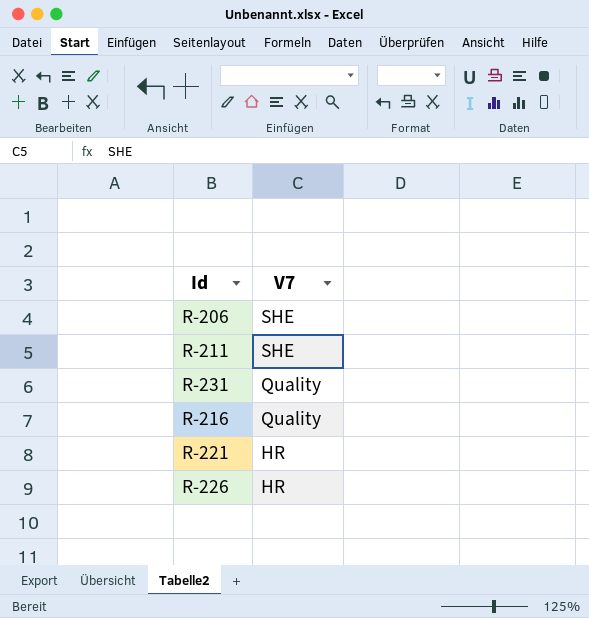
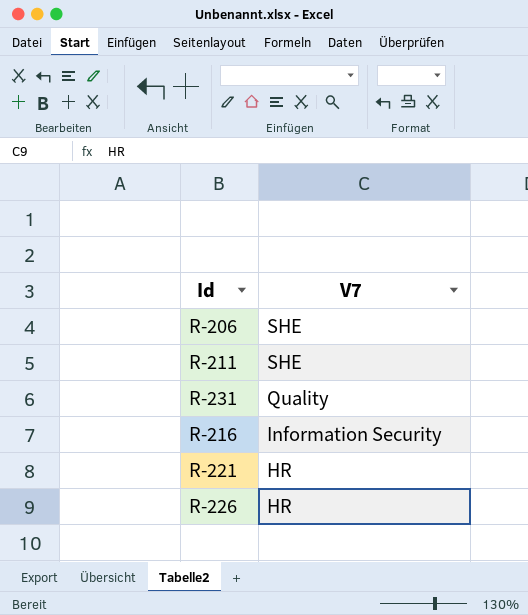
R-216 | V7: Quality -> Information Security

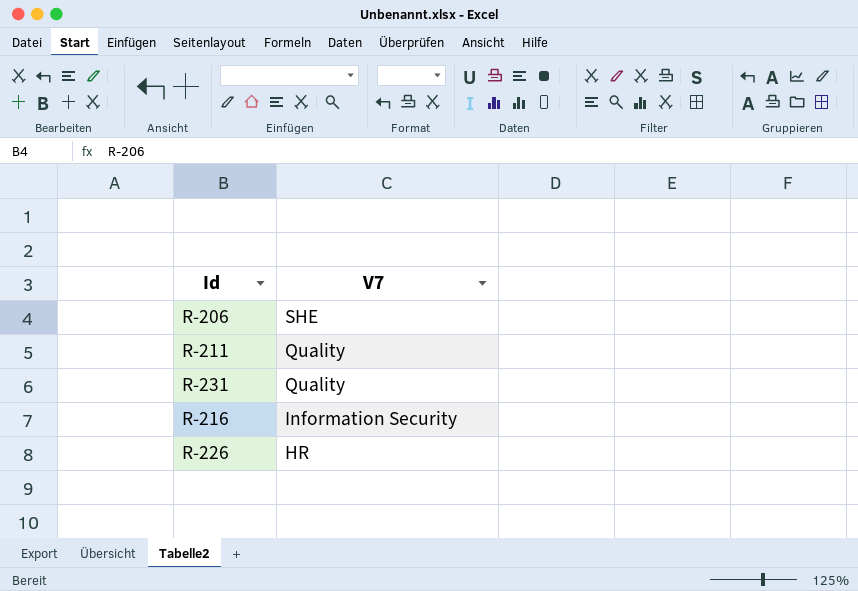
row R-221: HR -> none
R-211 | V7: SHE -> Quality

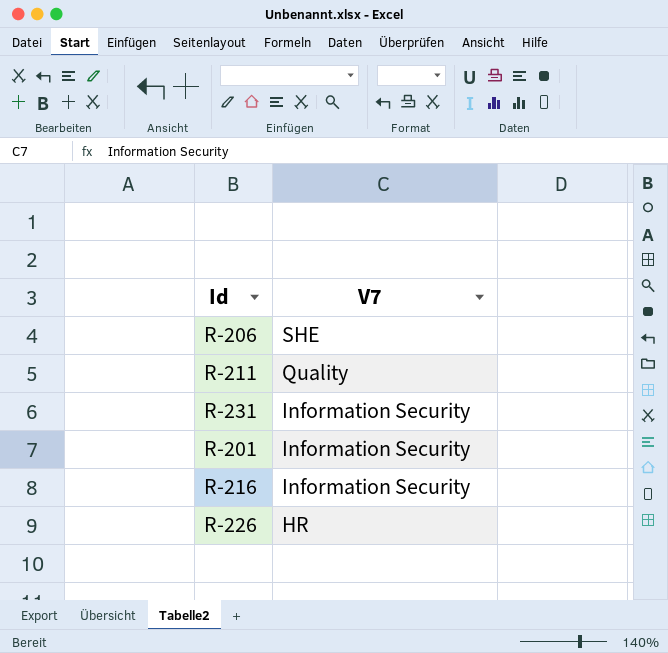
R-231 | V7: Quality -> Information Security
row R-201: none -> Information Security

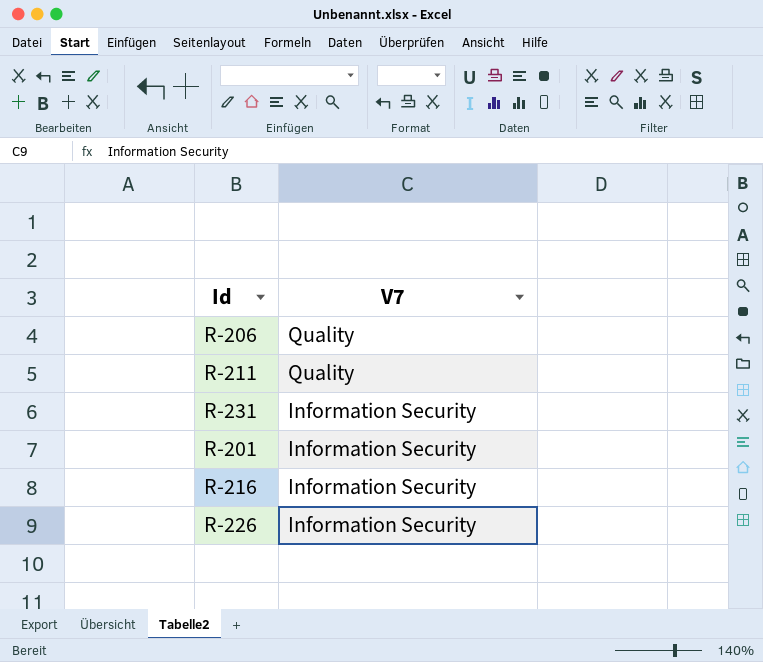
R-206 | V7: SHE -> Quality
R-226 | V7: HR -> Information Security

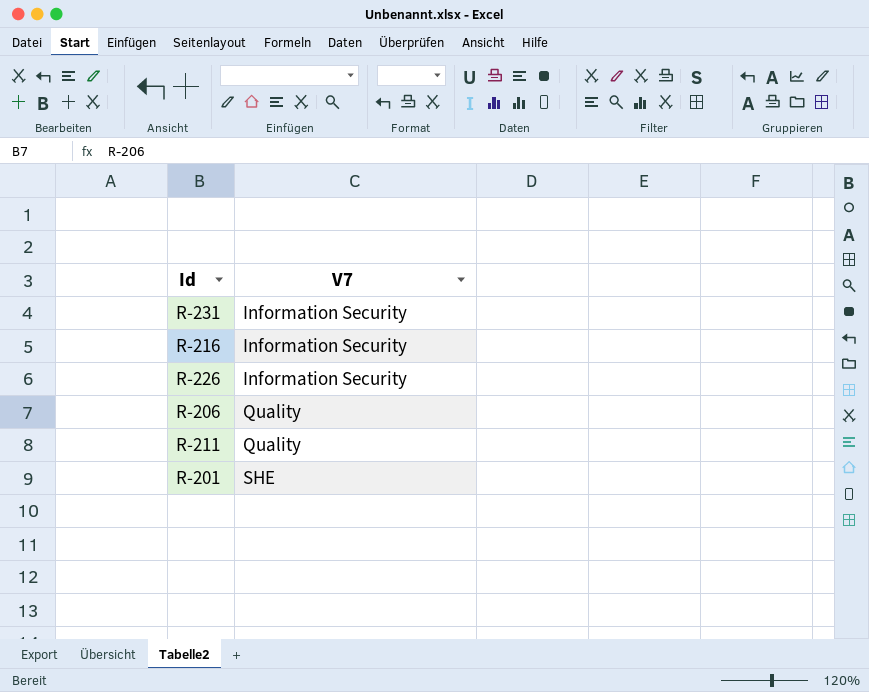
row order: V7 descending -> V7 ascending
R-201 | V7: Information Security -> SHE

